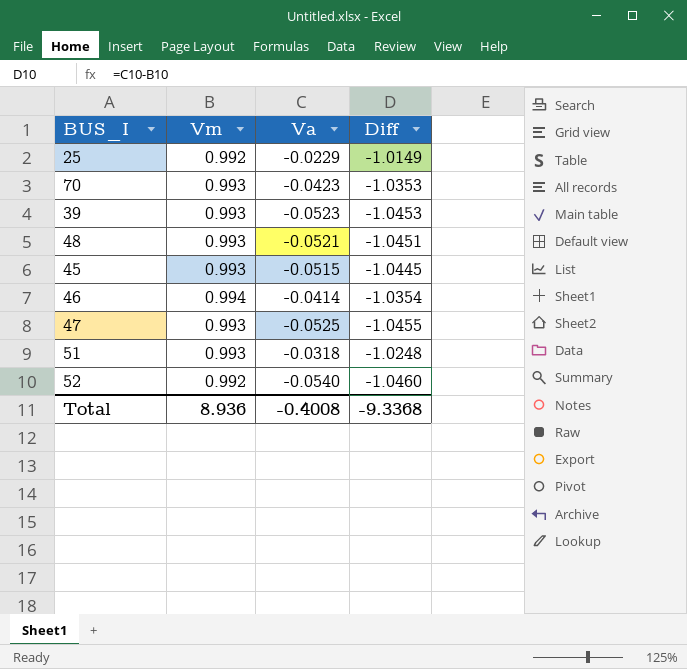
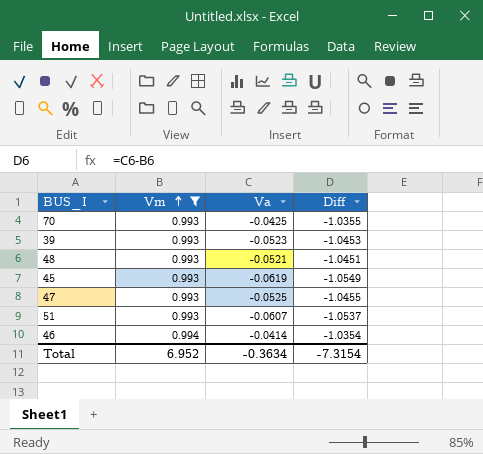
filter: none -> Vm != 0.992
row order: none -> Vm ascending
70 | Va: -0.0423 -> -0.0425
70 | Diff: -1.0353 -> -1.0355
45 | Va: -0.0515 -> -0.0619
45 | Diff: -1.0445 -> -1.0549
51 | Va: -0.0318 -> -0.0607
51 | Diff: -1.0248 -> -1.0537
Total | Vm: 8.936 -> 6.952
Total | Va: -0.4008 -> -0.3634
Total | Diff: -9.3368 -> -7.3154

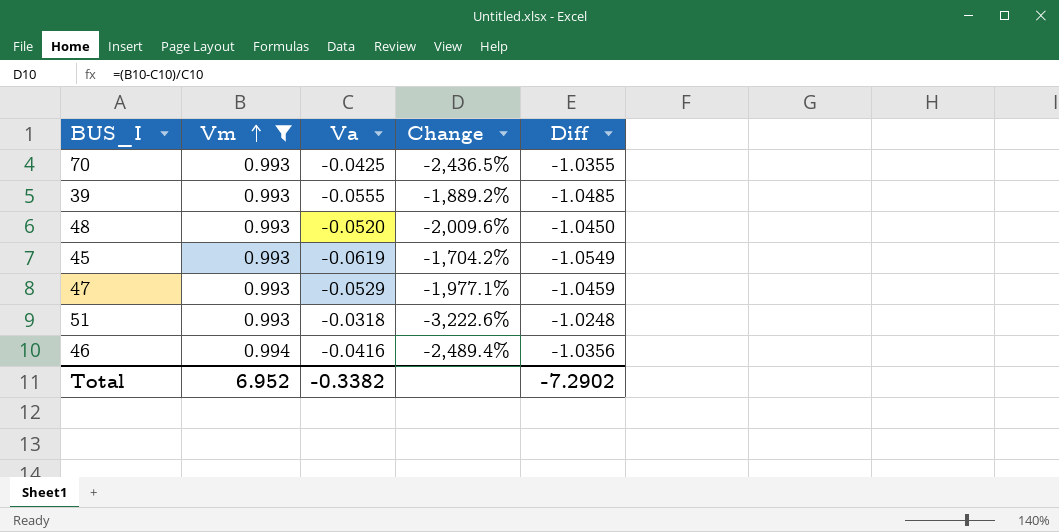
column Change | formula: none -> ([Vm] - [Va]) / [Va]
39 | Va: -0.0523 -> -0.0555
39 | Diff: -1.0453 -> -1.0485
48 | Va: -0.0521 -> -0.0520
48 | Diff: -1.0451 -> -1.0450
47 | Va: -0.0525 -> -0.0529
47 | Diff: -1.0455 -> -1.0459
51 | Va: -0.0607 -> -0.0318
51 | Diff: -1.0537 -> -1.0248
46 | Va: -0.0414 -> -0.0416
46 | Diff: -1.0354 -> -1.0356
Total | Va: -0.3634 -> -0.3382
Total | Diff: -7.3154 -> -7.2902

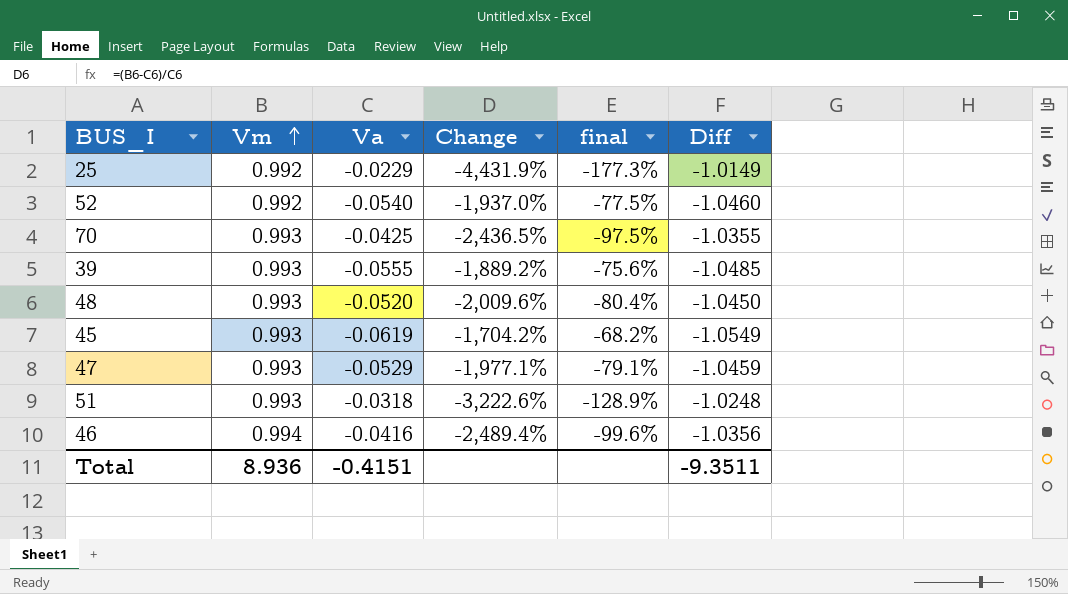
filter: Vm != 0.992 -> none
column final | formula: none -> [Change] * 0.04
Total | Vm: 6.952 -> 8.936
Total | Va: -0.3382 -> -0.4151
Total | Diff: -7.2902 -> -9.3511

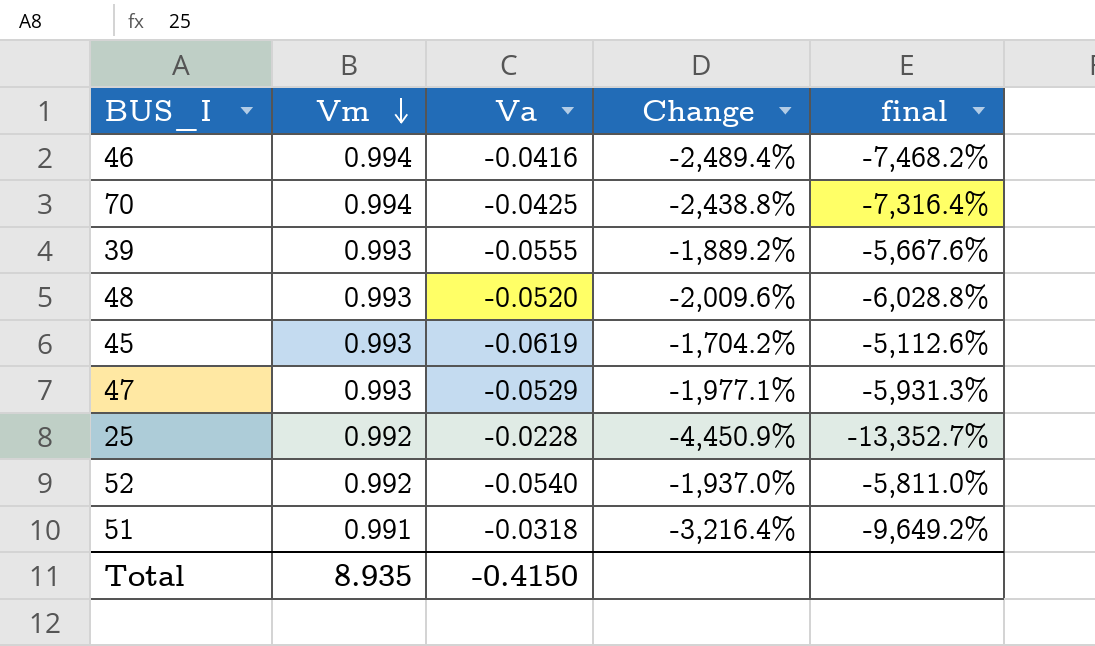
row order: Vm ascending -> Vm descending
column Diff | formula: [Va] - [Vm] -> none
column final | formula: [Change] * 0.04 -> [Change] * 3
70 | Vm: 0.993 -> 0.994
70 | Change: -2,436.5% -> -2,438.8%
25 | Va: -0.0229 -> -0.0228
25 | Change: -4,431.9% -> -4,450.9%
51 | Vm: 0.993 -> 0.991
51 | Change: -3,222.6% -> -3,216.4%
Total | Vm: 8.936 -> 8.935
Total | Va: -0.4151 -> -0.4150

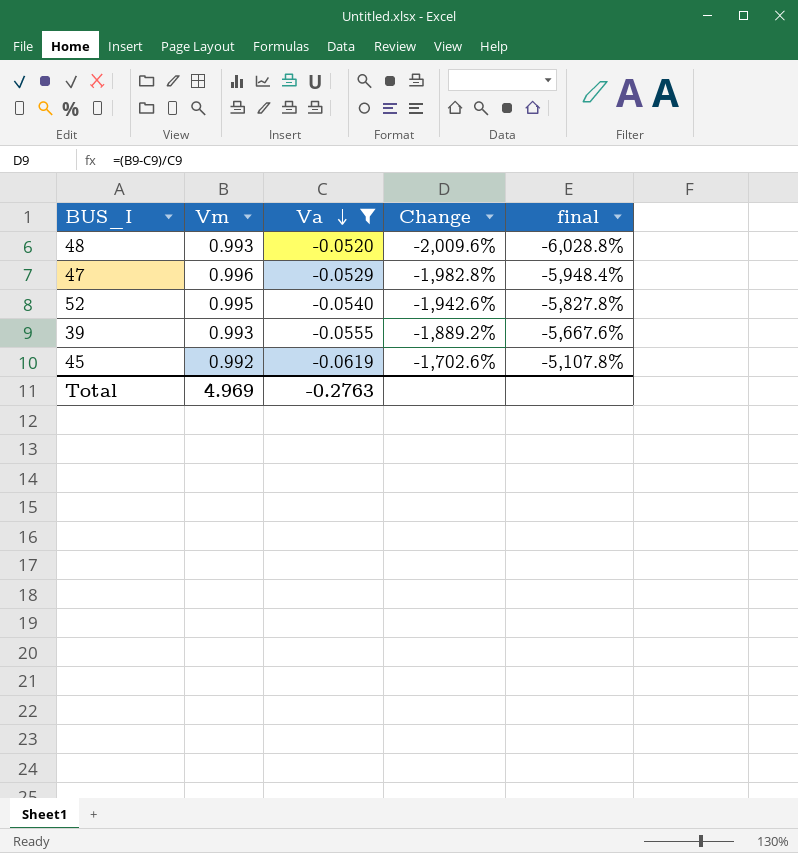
filter: none -> Va <= -0.0520
row order: Vm descending -> Va descending
47 | Vm: 0.993 -> 0.996
47 | Change: -1,977.1% -> -1,982.8%
47 | final: -5,931.3% -> -5,948.4%
52 | Vm: 0.992 -> 0.995
52 | Change: -1,937.0% -> -1,942.6%
52 | final: -5,811.0% -> -5,827.8%
45 | Vm: 0.993 -> 0.992
45 | Change: -1,704.2% -> -1,702.6%
45 | final: -5,112.6% -> -5,107.8%
Total | Vm: 8.935 -> 4.969
Total | Va: -0.4150 -> -0.2763

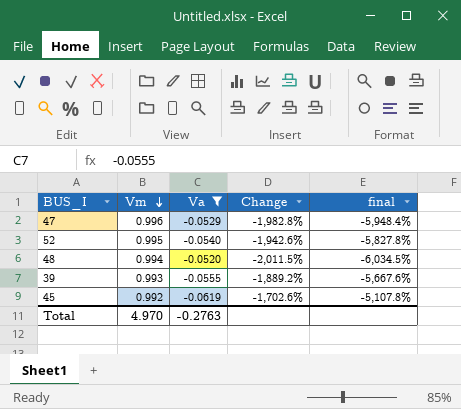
row order: Va descending -> Vm descending
48 | Vm: 0.993 -> 0.994
48 | Change: -2,009.6% -> -2,011.5%
48 | final: -6,028.8% -> -6,034.5%
Total | Vm: 4.969 -> 4.970

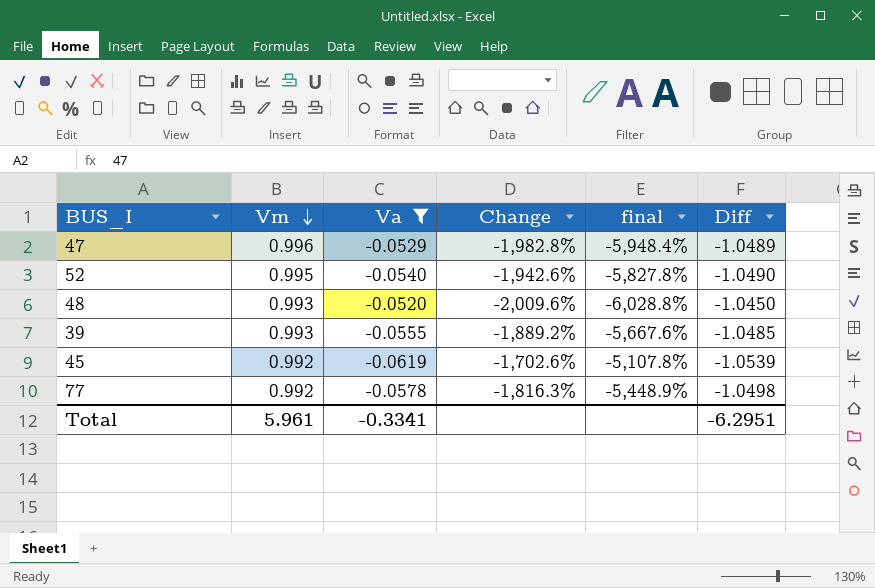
column Diff | formula: none -> [Va] - [Vm]
48 | Vm: 0.994 -> 0.993
48 | Change: -2,011.5% -> -2,009.6%
48 | final: -6,034.5% -> -6,028.8%
row 77: none -> 0.992 | -0.0578 | -1,816.3% | -5,448.9% | -1.0498
Total | Vm: 4.970 -> 5.961
Total | Va: -0.2763 -> -0.3341

